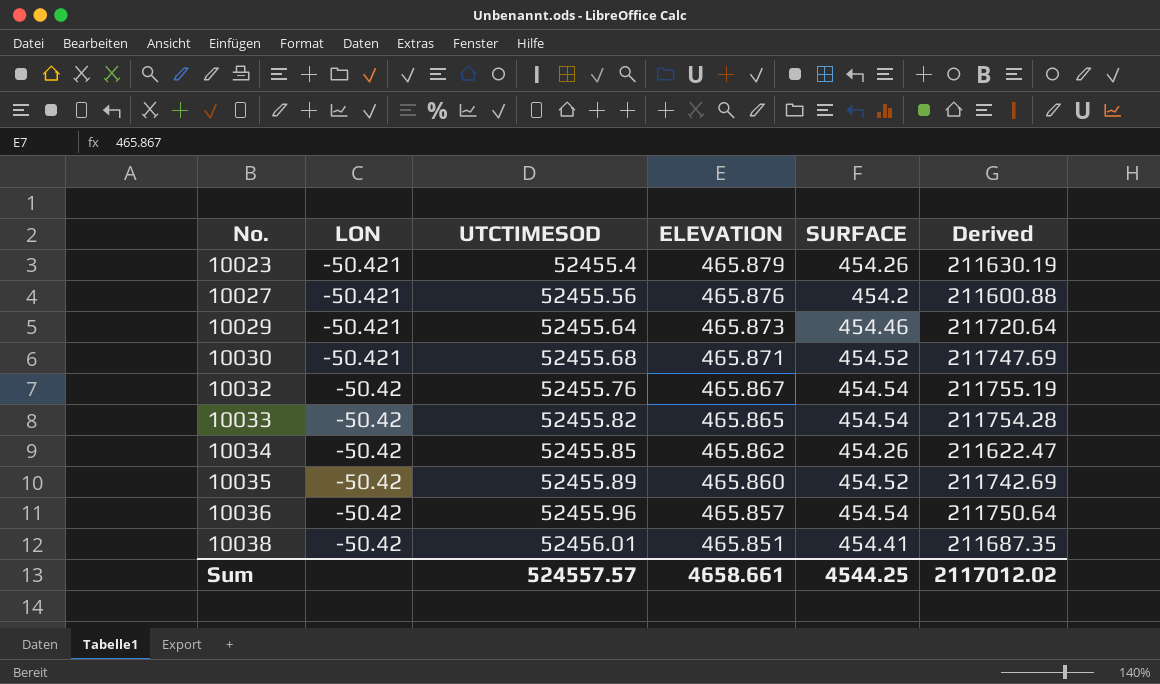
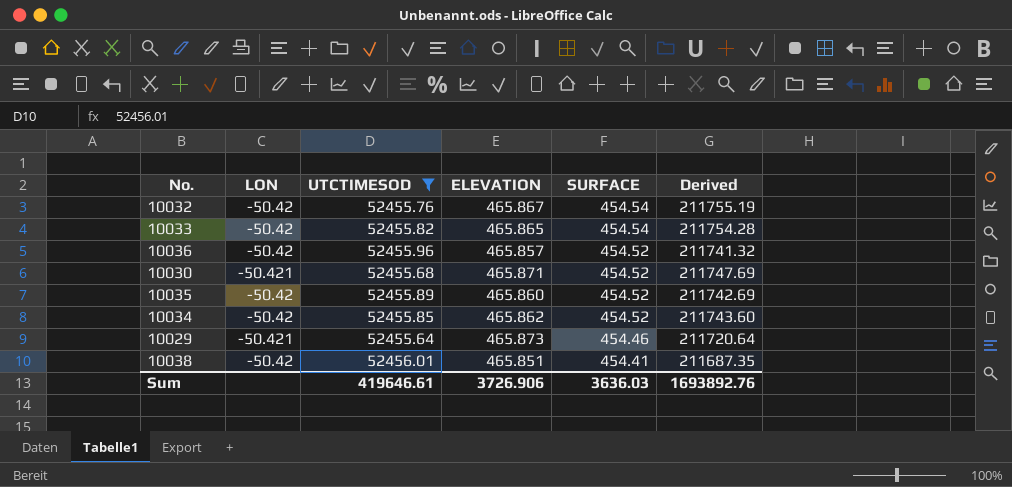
filter: none -> UTCTIMESOD >= 52455.64
row order: No. ascending -> SURFACE descending
10036 | SURFACE: 454.54 -> 454.52
10036 | Derived: 211750.64 -> 211741.32
10034 | SURFACE: 454.26 -> 454.52
10034 | Derived: 211622.47 -> 211743.60
Sum | UTCTIMESOD: 524557.57 -> 419646.61
Sum | ELEVATION: 4658.661 -> 3726.906
Sum | SURFACE: 4544.25 -> 3636.03
Sum | Derived: 2117012.02 -> 1693892.76

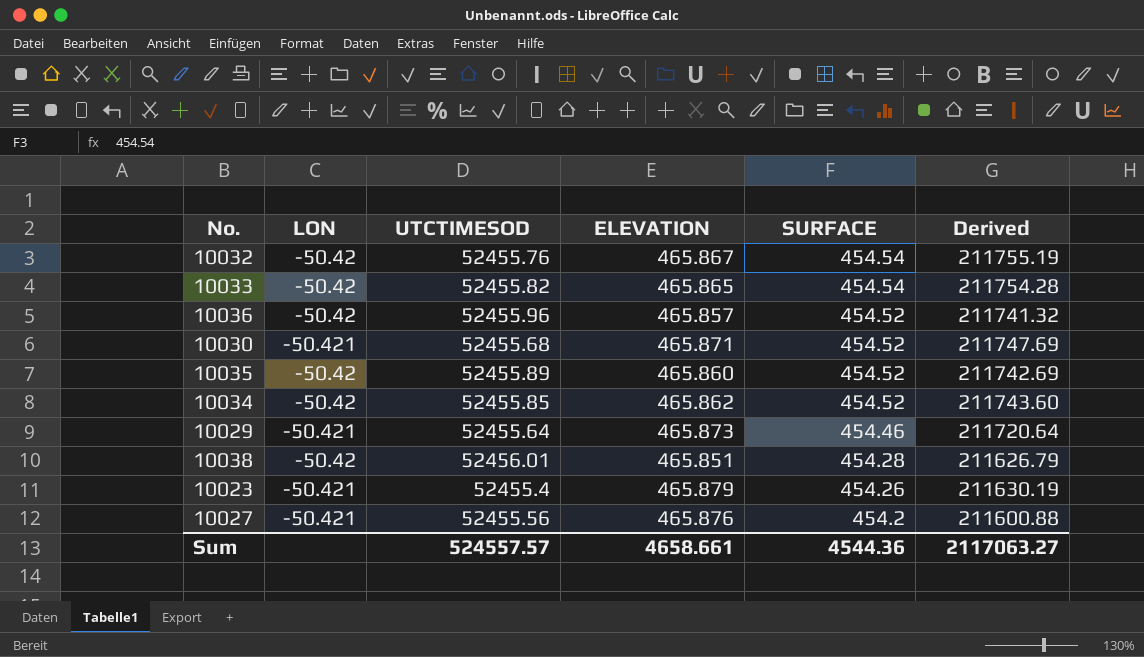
filter: UTCTIMESOD >= 52455.64 -> none
10038 | SURFACE: 454.41 -> 454.28
10038 | Derived: 211687.35 -> 211626.79
Sum | UTCTIMESOD: 419646.61 -> 524557.57
Sum | ELEVATION: 3726.906 -> 4658.661
Sum | SURFACE: 3636.03 -> 4544.36
Sum | Derived: 1693892.76 -> 2117063.27

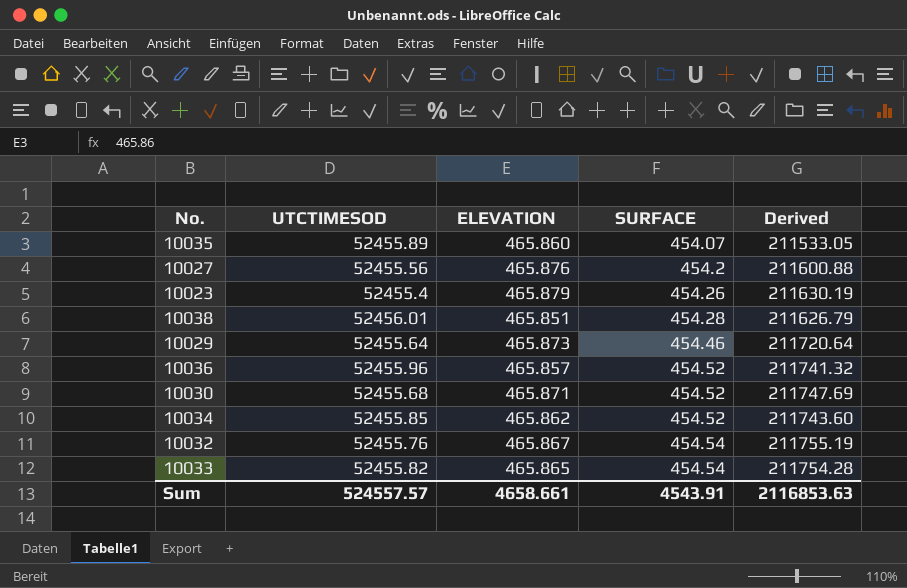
row order: SURFACE descending -> SURFACE ascending
column LON | position: 2 -> none
10035 | SURFACE: 454.52 -> 454.07
10035 | Derived: 211742.69 -> 211533.05
Sum | SURFACE: 4544.36 -> 4543.91
Sum | Derived: 2117063.27 -> 2116853.63

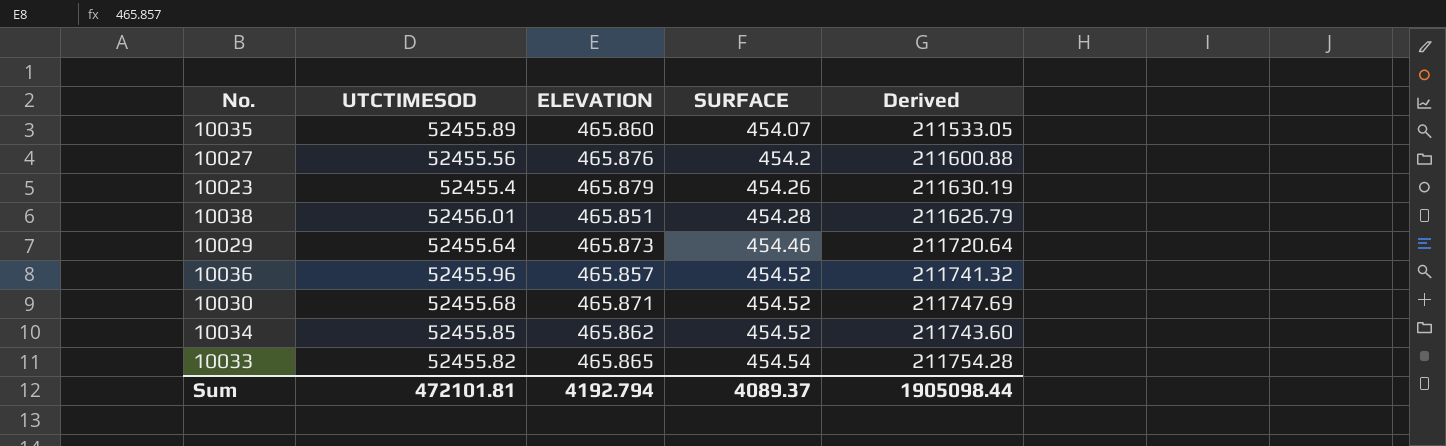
row 10032: 52455.76 | 465.867 | 454.54 | 211755.19 -> none
Sum | UTCTIMESOD: 524557.57 -> 472101.81
Sum | ELEVATION: 4658.661 -> 4192.794
Sum | SURFACE: 4543.91 -> 4089.37
Sum | Derived: 2116853.63 -> 1905098.44

